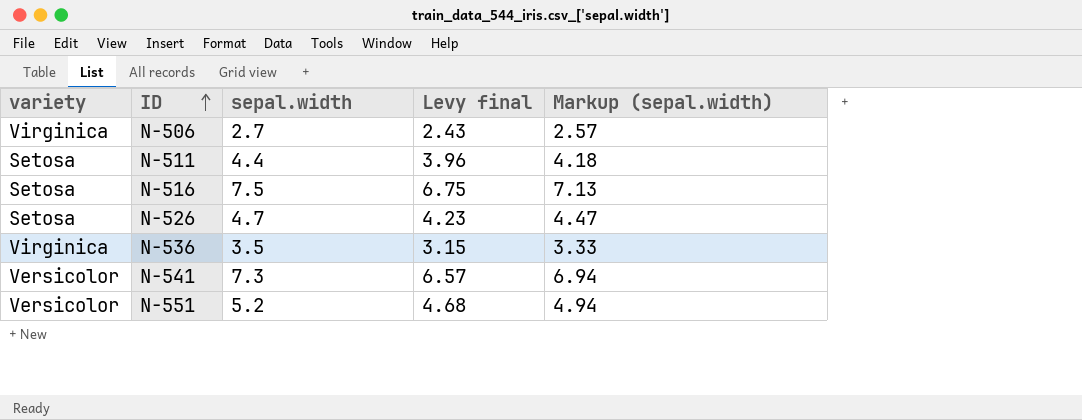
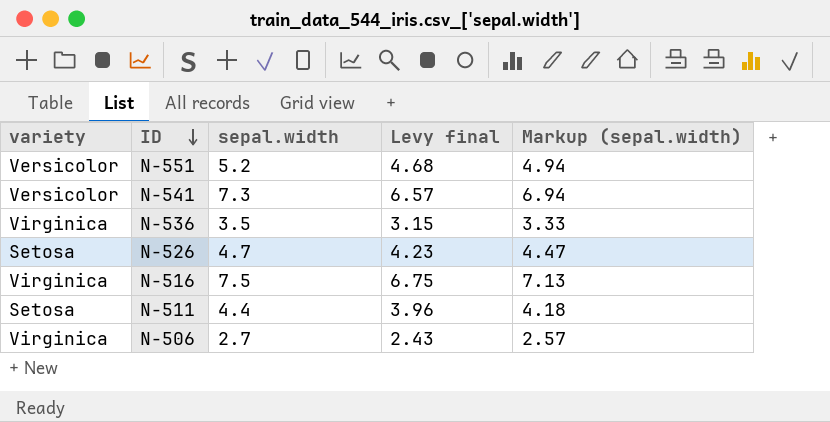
row order: ID ascending -> ID descending
N-516 | variety: Setosa -> Virginica

